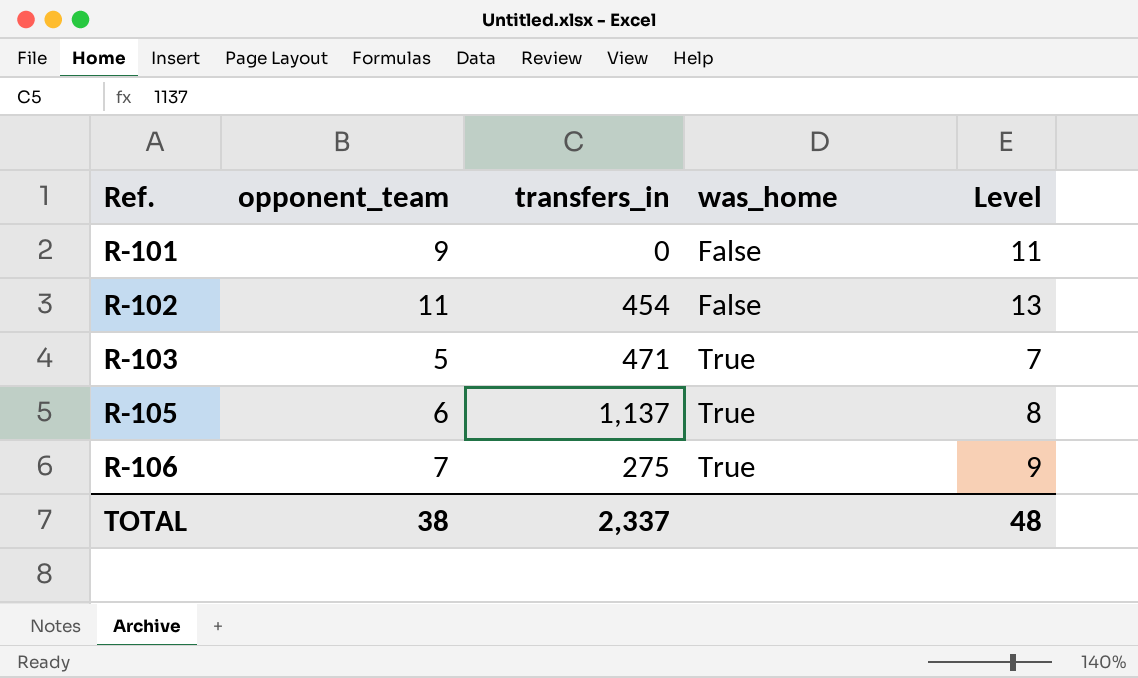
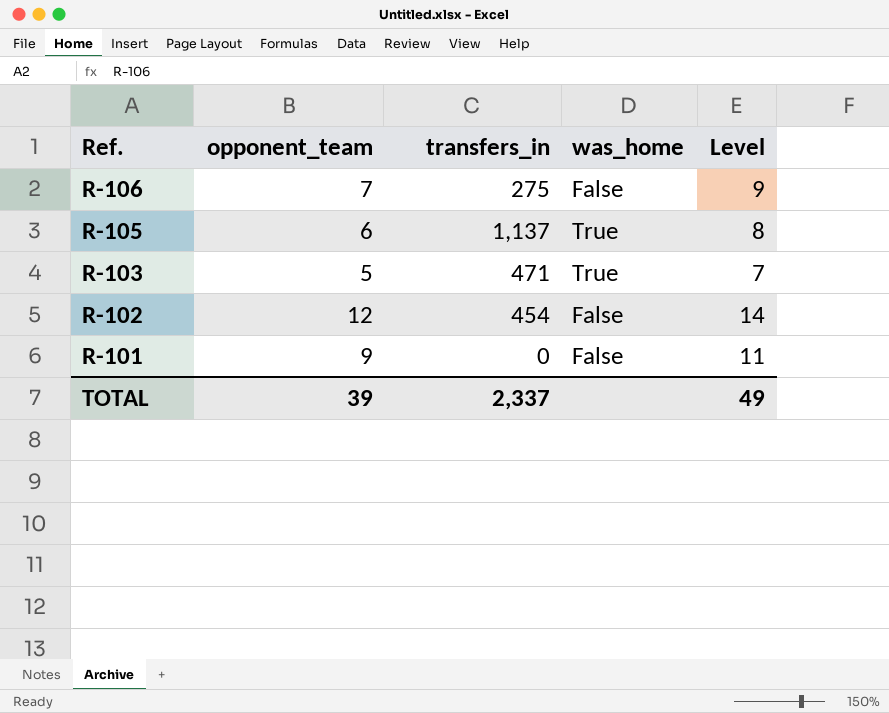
row order: Ref. ascending -> Ref. descending
R-106 | was_home: True -> False
R-102 | opponent_team: 11 -> 12
R-102 | Level: 13 -> 14
TOTAL | opponent_team: 38 -> 39
TOTAL | Level: 48 -> 49

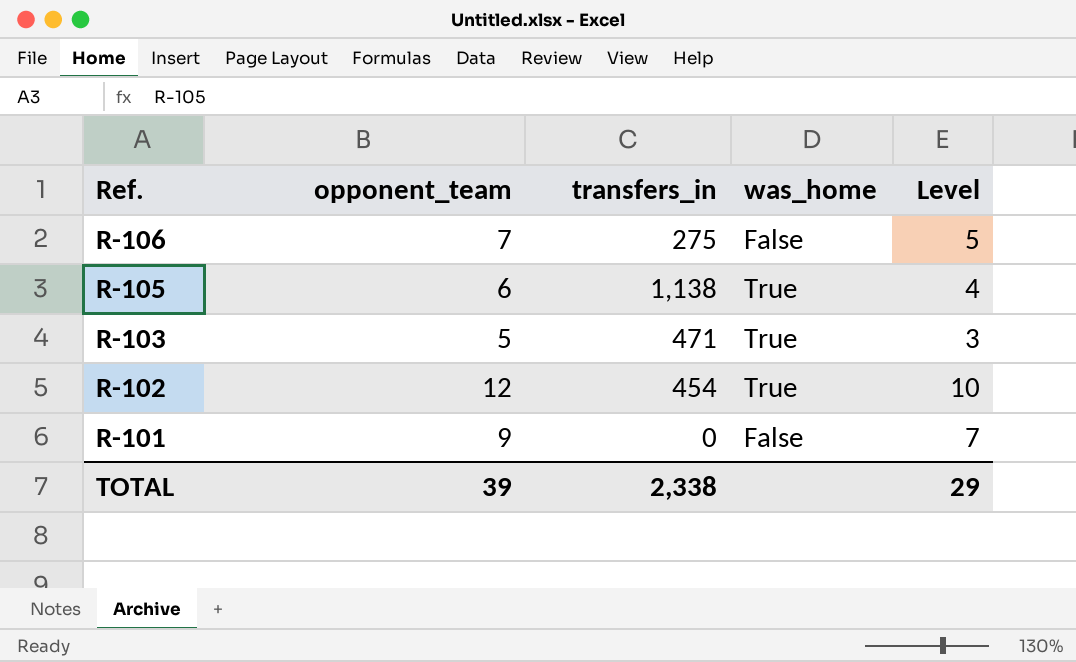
column Level | formula: [opponent_team] + 2 -> [opponent_team] - 2
R-105 | transfers_in: 1,137 -> 1,138
R-102 | was_home: False -> True
TOTAL | transfers_in: 2,337 -> 2,338
TOTAL | Level: 49 -> 29

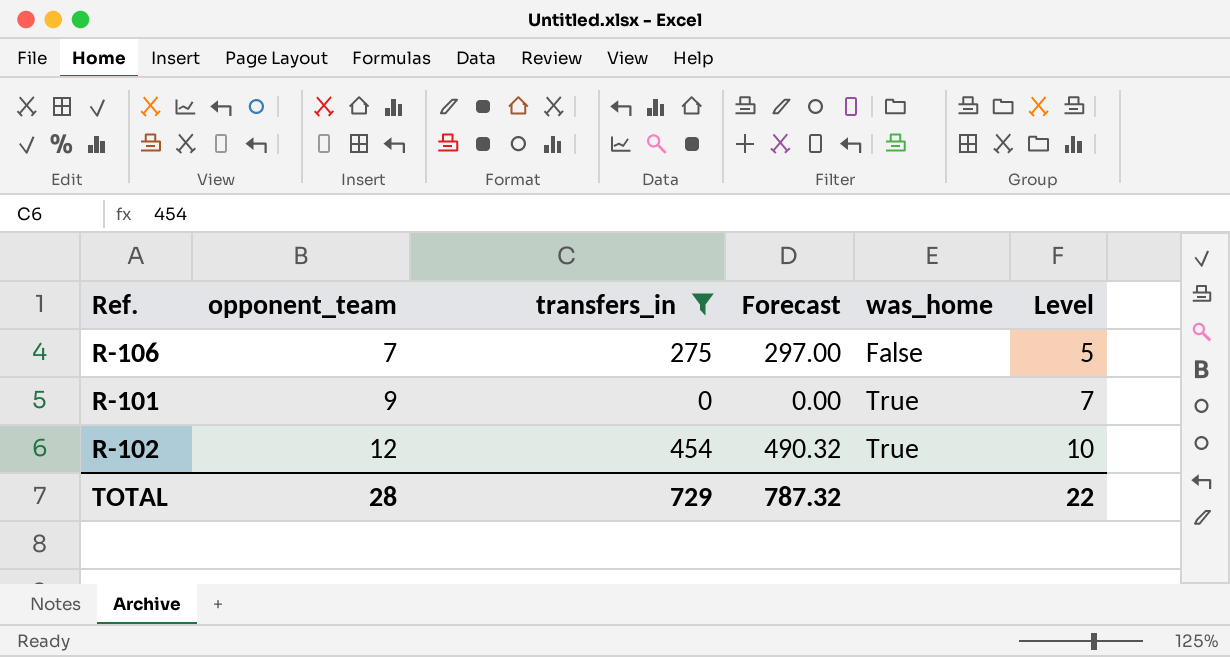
filter: none -> transfers_in <= 454
row order: Ref. descending -> opponent_team ascending
column Forecast | formula: none -> [transfers_in] * 1.08
R-101 | was_home: False -> True
TOTAL | opponent_team: 39 -> 28
TOTAL | transfers_in: 2,338 -> 729
TOTAL | Level: 29 -> 22

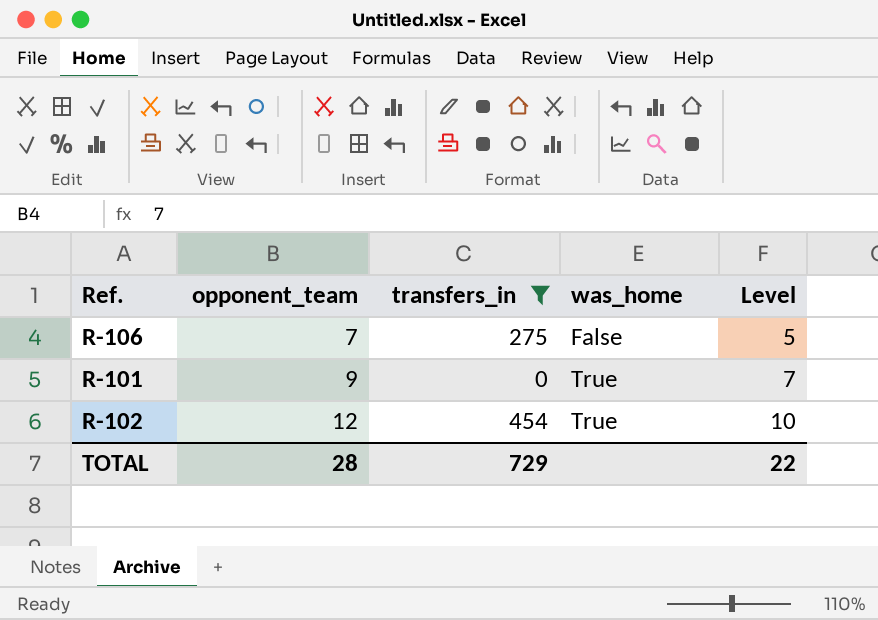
column Forecast | formula: [transfers_in] * 1.08 -> none

